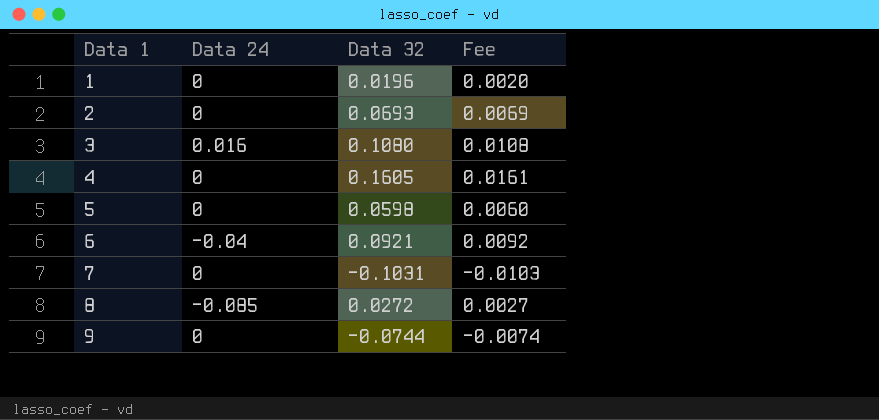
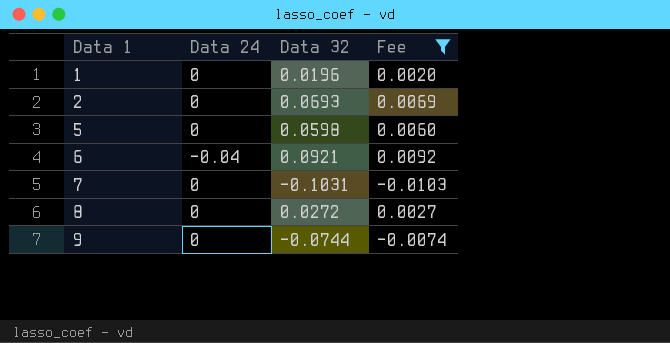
filter: none -> Fee <= 0.0092
8 | Data 24: -0.085 -> 0

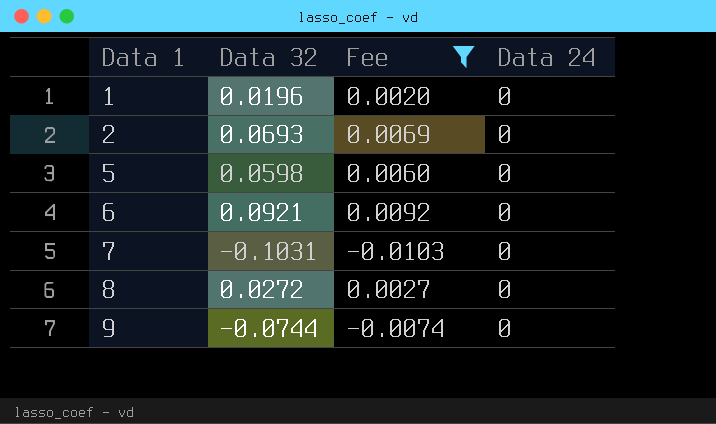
column Data 24 | position: 2 -> 4
6 | Data 24: -0.04 -> 0

